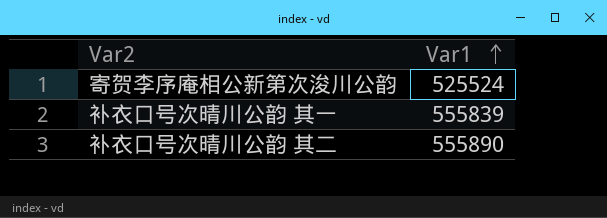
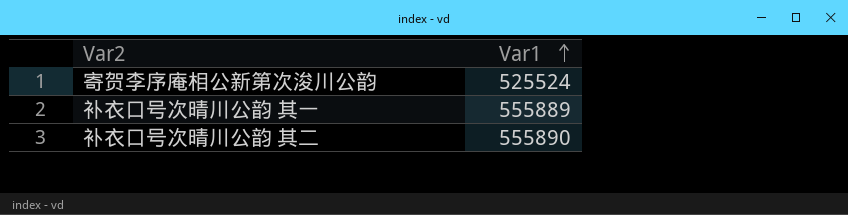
补衣口号次晴川公韵 其一 | Var1: 555839 -> 555889

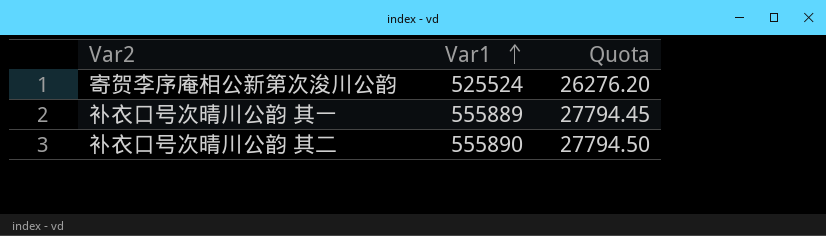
column Quota | formula: none -> [Var1] * 0.05

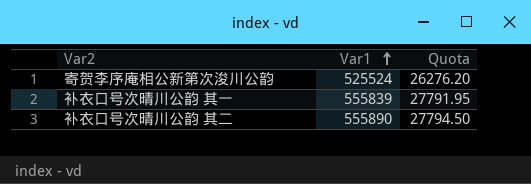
补衣口号次晴川公韵 其一 | Var1: 555889 -> 555839
补衣口号次晴川公韵 其一 | Quota: 27794.45 -> 27791.95

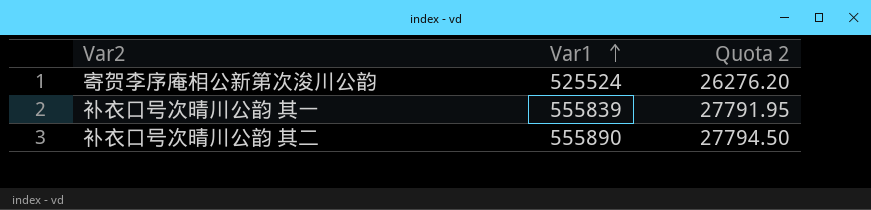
column name: Quota -> Quota 2

